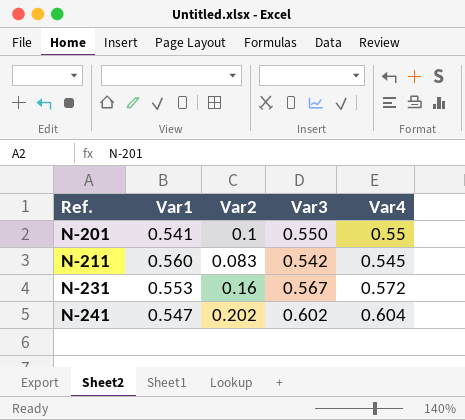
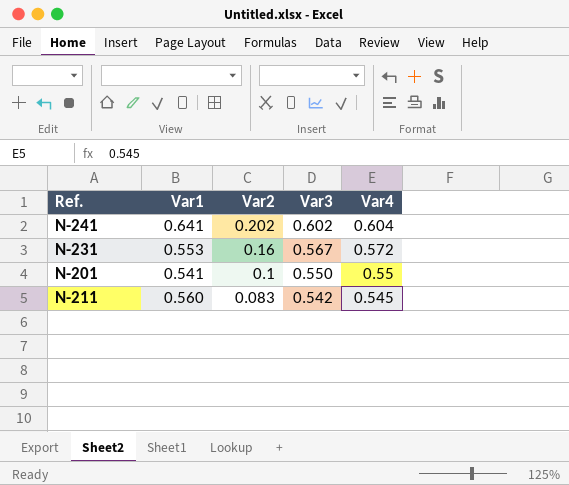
row order: Ref. ascending -> Var2 descending
N-241 | Var1: 0.547 -> 0.641

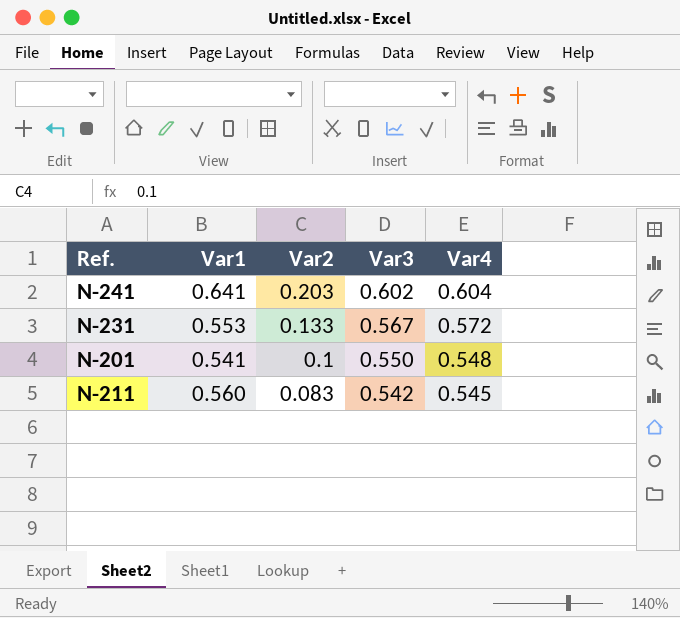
N-241 | Var2: 0.202 -> 0.203
N-231 | Var2: 0.16 -> 0.133
N-201 | Var4: 0.55 -> 0.548

